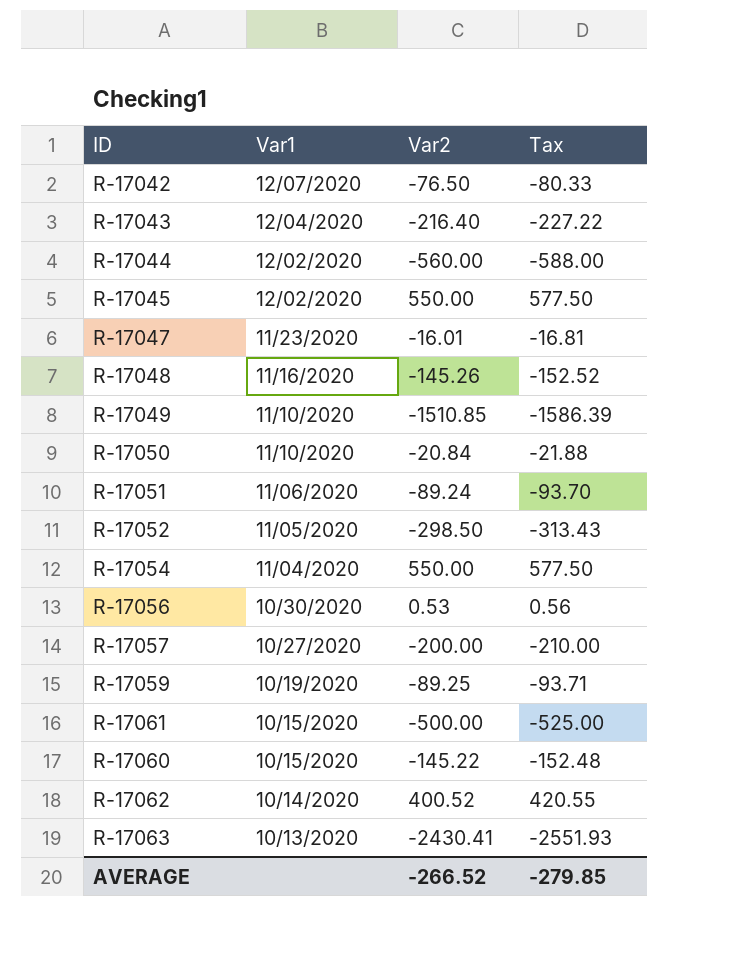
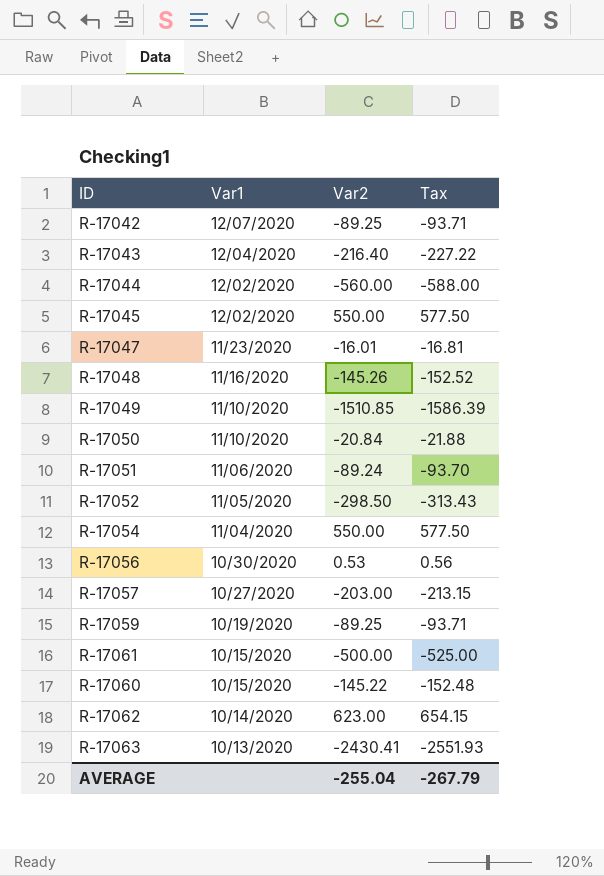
R-17042 | Var2: -76.50 -> -89.25
R-17042 | Tax: -80.33 -> -93.71
R-17057 | Var2: -200.00 -> -203.00
R-17057 | Tax: -210.00 -> -213.15
R-17062 | Var2: 400.52 -> 623.00
R-17062 | Tax: 420.55 -> 654.15
AVERAGE | Var2: -266.52 -> -255.04
AVERAGE | Tax: -279.85 -> -267.79

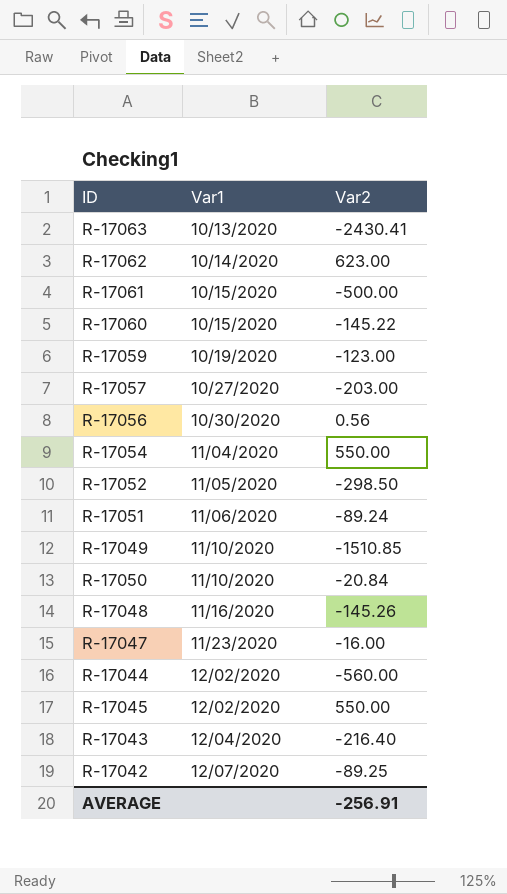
row order: Var1 descending -> Var1 ascending
column Tax | formula: [Var2] * 1.05 -> none
R-17059 | Var2: -89.25 -> -123.00
R-17056 | Var2: 0.53 -> 0.56
R-17047 | Var2: -16.01 -> -16.00
AVERAGE | Var2: -255.04 -> -256.91

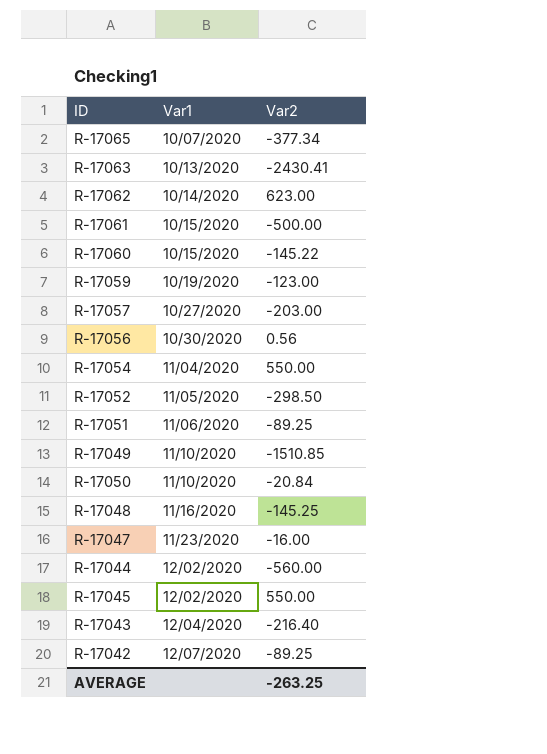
row R-17065: none -> 10/07/2020 | -377.34
R-17051 | Var2: -89.24 -> -89.25
R-17048 | Var2: -145.26 -> -145.25
AVERAGE | Var2: -256.91 -> -263.25

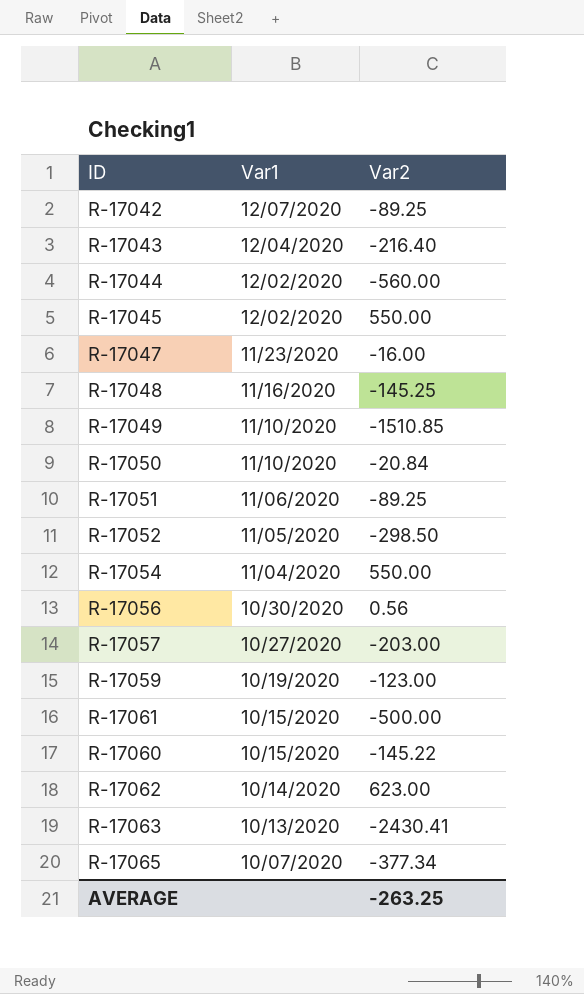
row order: Var1 ascending -> Var1 descending

